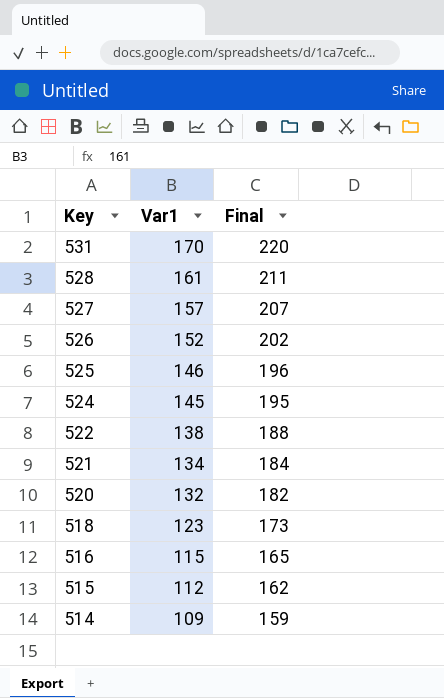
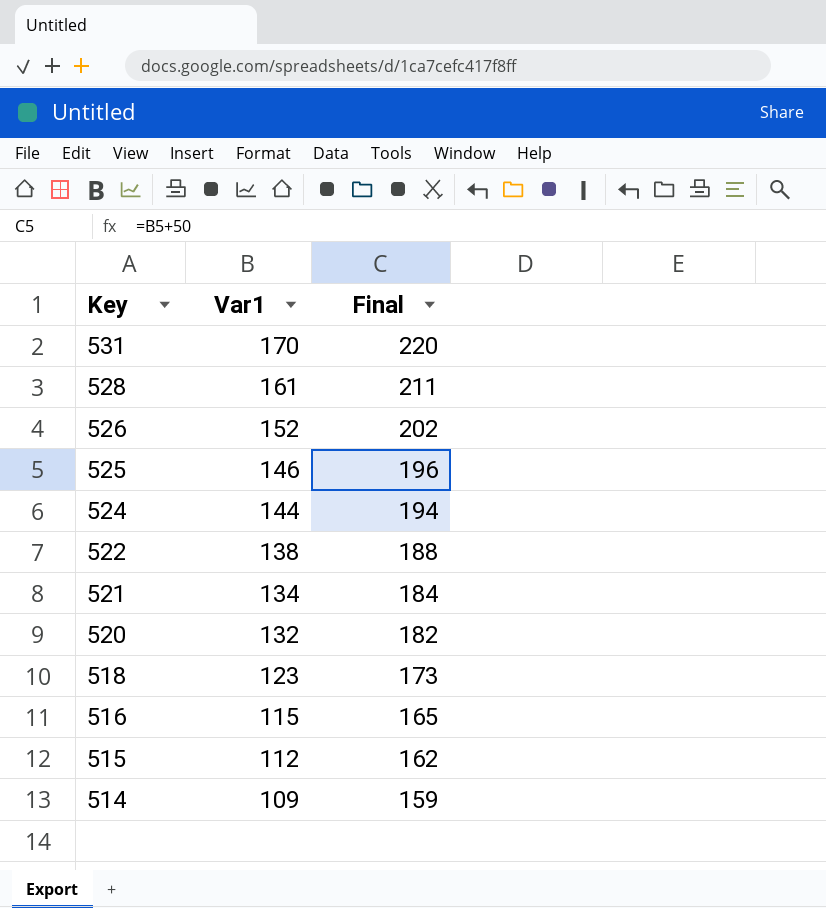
row 527: 157 | 207 -> none
524 | Var1: 145 -> 144
524 | Final: 195 -> 194

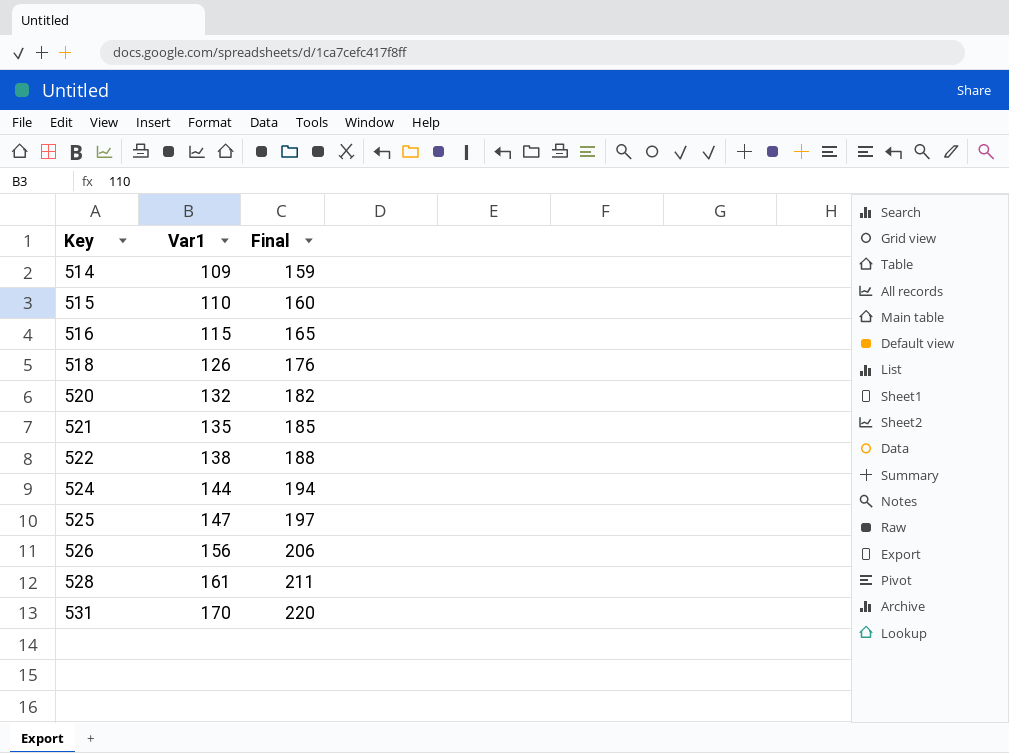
row order: Key descending -> Key ascending
515 | Var1: 112 -> 110
515 | Final: 162 -> 160
518 | Var1: 123 -> 126
518 | Final: 173 -> 176
521 | Var1: 134 -> 135
521 | Final: 184 -> 185
525 | Var1: 146 -> 147
525 | Final: 196 -> 197
526 | Var1: 152 -> 156
526 | Final: 202 -> 206

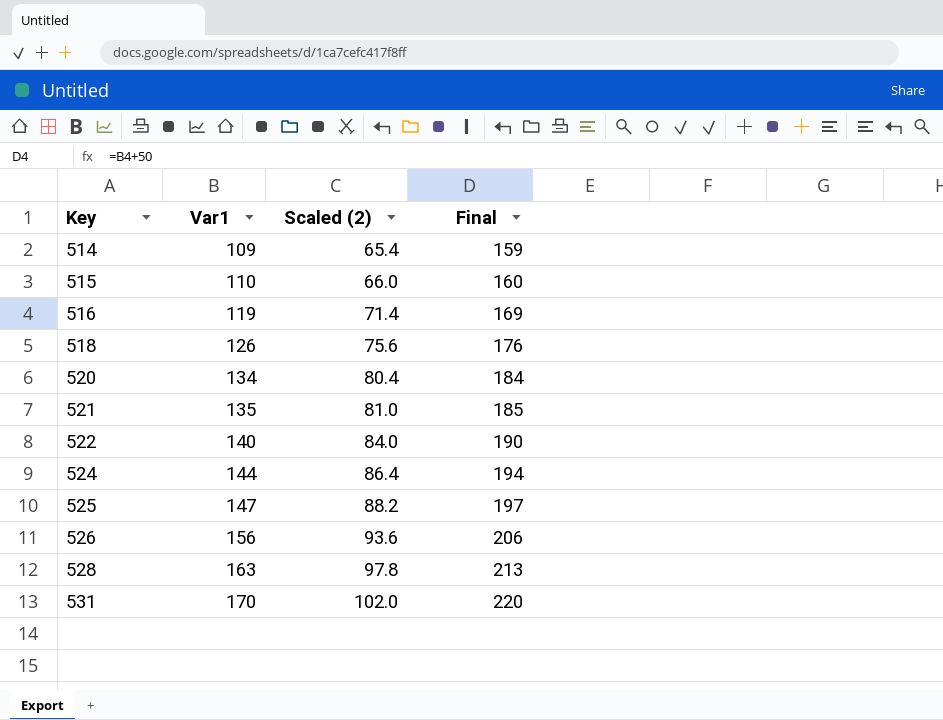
column Scaled (2) | formula: none -> [Var1] * 0.6
516 | Var1: 115 -> 119
516 | Final: 165 -> 169
520 | Var1: 132 -> 134
520 | Final: 182 -> 184
522 | Var1: 138 -> 140
522 | Final: 188 -> 190
528 | Var1: 161 -> 163
528 | Final: 211 -> 213

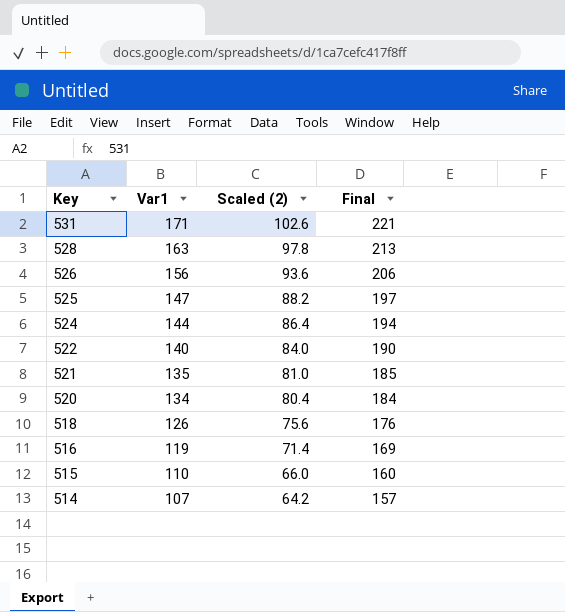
row order: Key ascending -> Key descending
531 | Var1: 170 -> 171
531 | Scaled (2): 102.0 -> 102.6
531 | Final: 220 -> 221
514 | Var1: 109 -> 107
514 | Scaled (2): 65.4 -> 64.2
514 | Final: 159 -> 157

